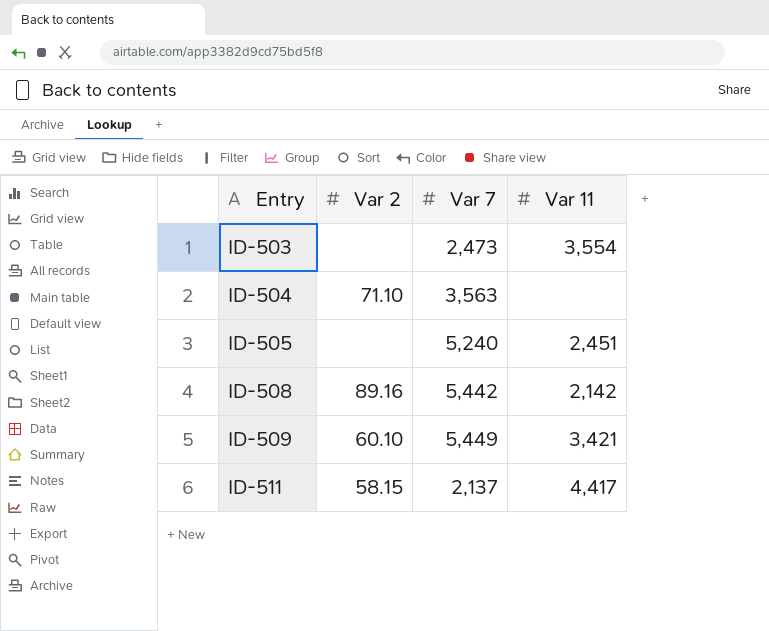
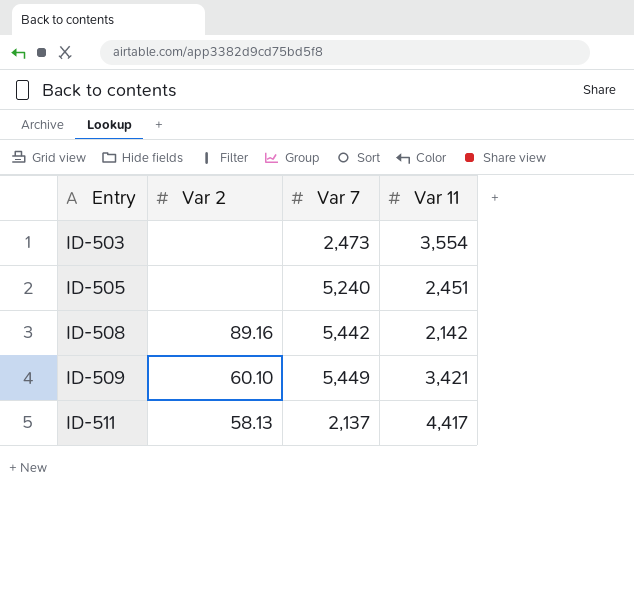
row ID-504: 71.10 | 3,563 | none -> none
ID-511 | Var 2: 58.15 -> 58.13

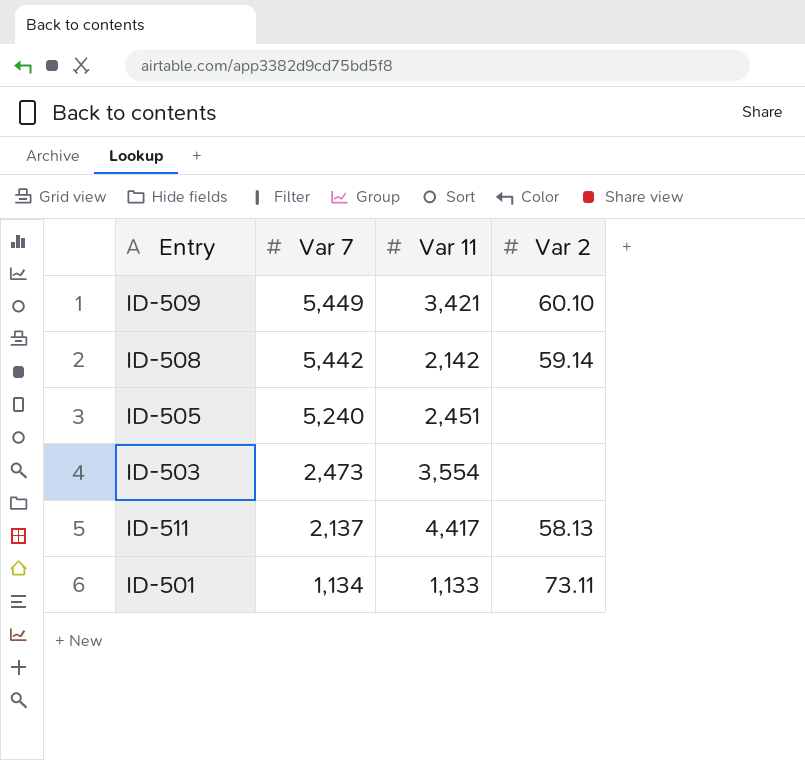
row order: Entry ascending -> Var 7 descending
column Var 2 | position: 2 -> 4
ID-508 | Var 2: 89.16 -> 59.14
row ID-501: none -> 1,134 | 1,133 | 73.11

